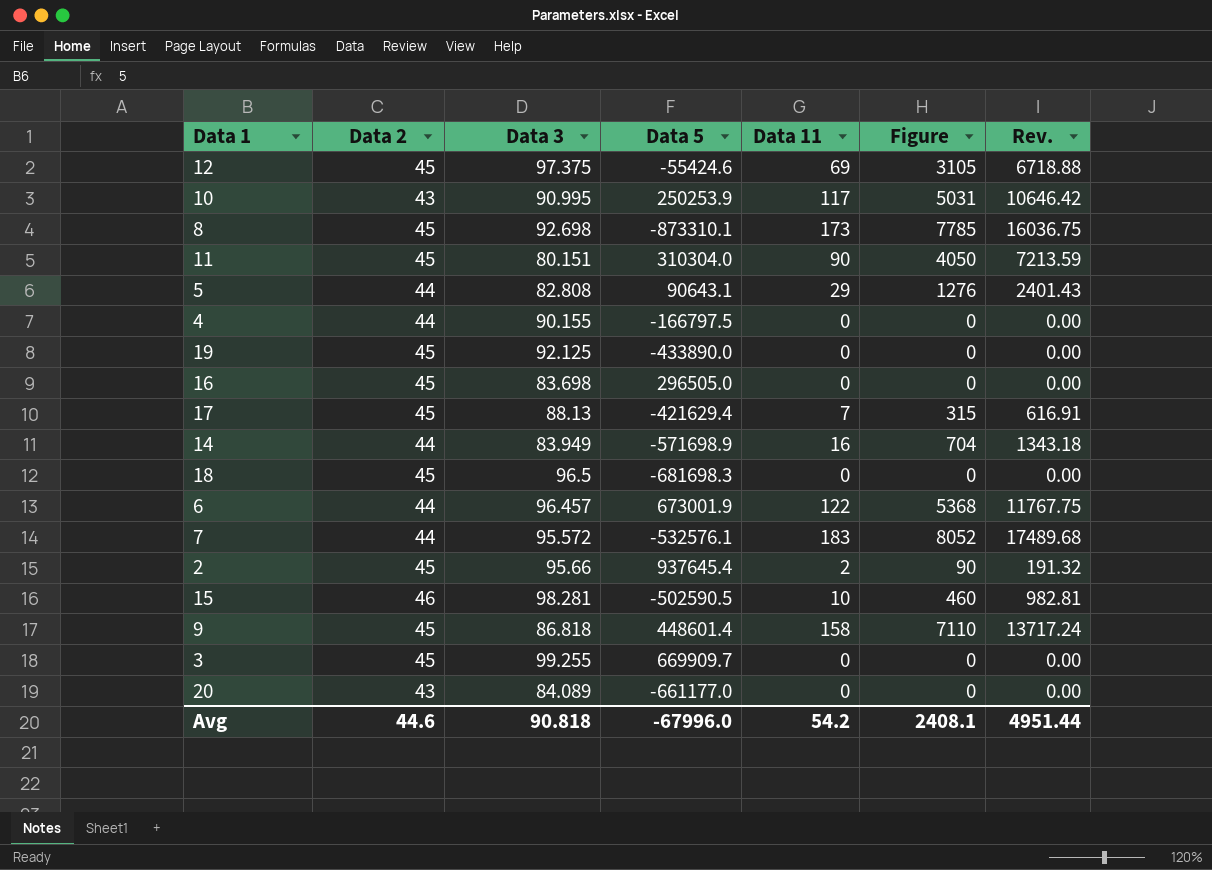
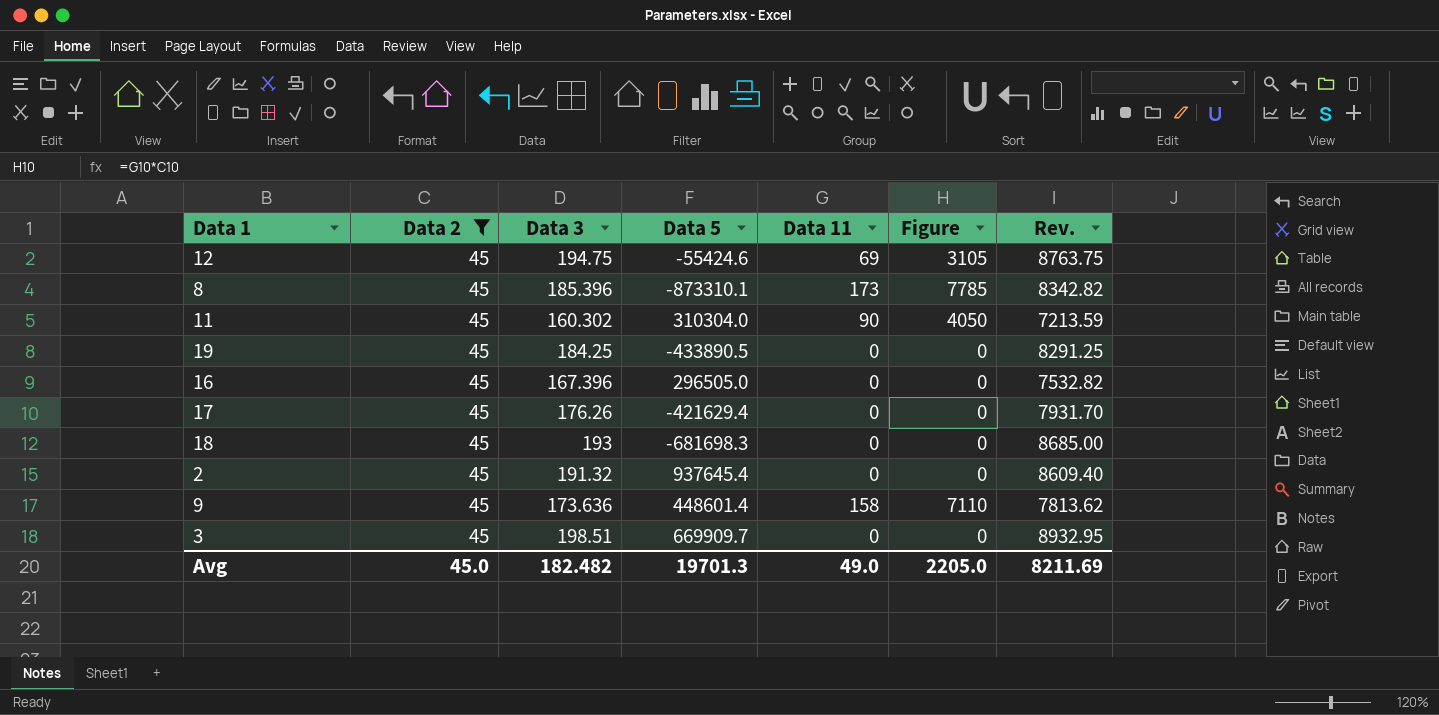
filter: none -> Data 2 = 45
column Rev. | formula: [Data 3] * [Data 11] -> [Data 2] * [Data 3]
12 | Data 3: 97.375 -> 194.75
8 | Data 3: 92.698 -> 185.396
11 | Data 3: 80.151 -> 160.302
19 | Data 3: 92.125 -> 184.25
19 | Data 5: -433890.0 -> -433890.5
16 | Data 3: 83.698 -> 167.396
17 | Data 3: 88.13 -> 176.26
17 | Data 11: 7 -> 0
17 | Figure: 315 -> 0
18 | Data 3: 96.5 -> 193
2 | Data 3: 95.66 -> 191.32
2 | Data 11: 2 -> 0
2 | Figure: 90 -> 0
9 | Data 3: 86.818 -> 173.636
3 | Data 3: 99.255 -> 198.51
Avg | Data 2: 44.6 -> 45.0
Avg | Data 3: 90.818 -> 182.482
Avg | Data 5: -67996.0 -> 19701.3
Avg | Data 11: 54.2 -> 49.0
Avg | Figure: 2408.1 -> 2205.0
Avg | Rev.: 4951.44 -> 8211.69

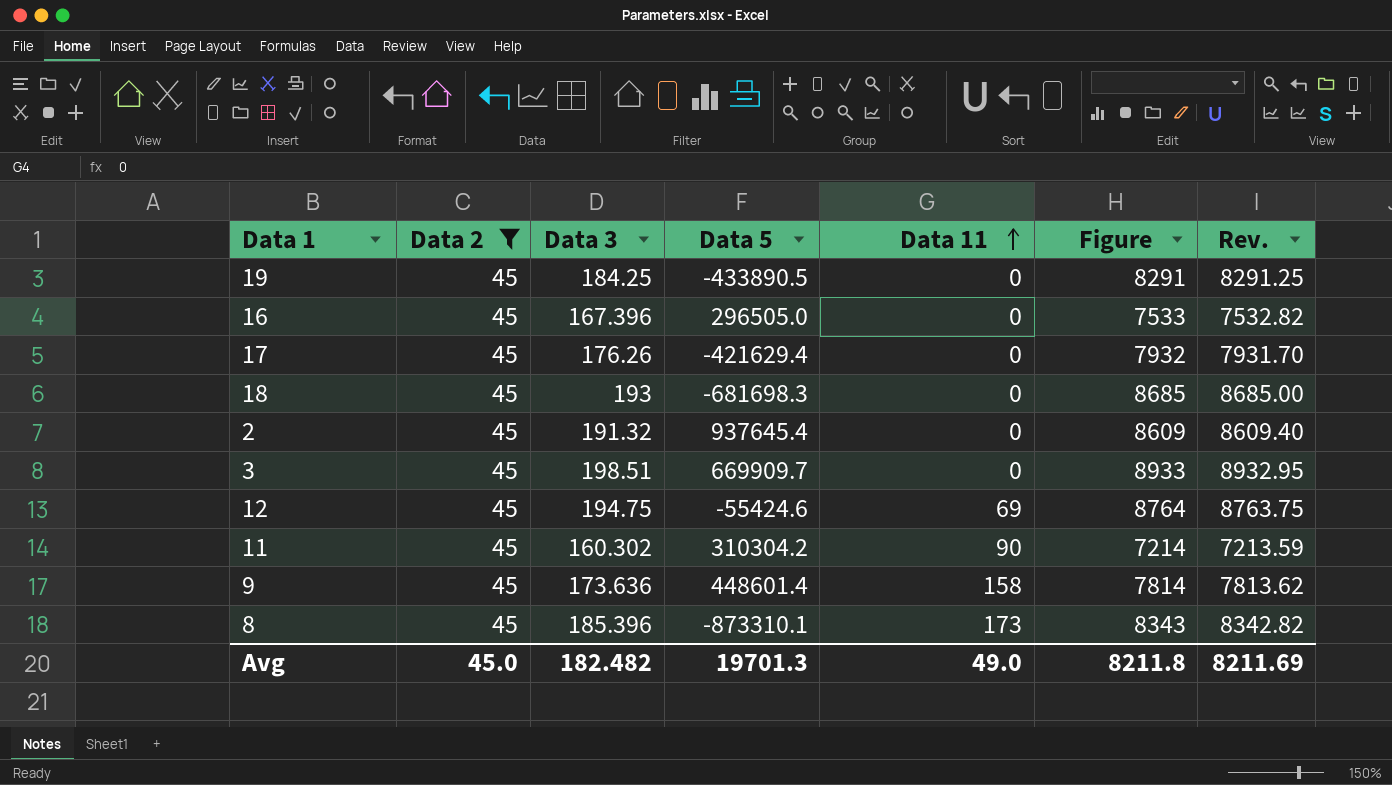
row order: none -> Data 11 ascending
column Figure | formula: [Data 2] * [Data 11] -> [Data 2] * [Data 3]
11 | Data 5: 310304.0 -> 310304.2
Avg | Figure: 2205.0 -> 8211.8

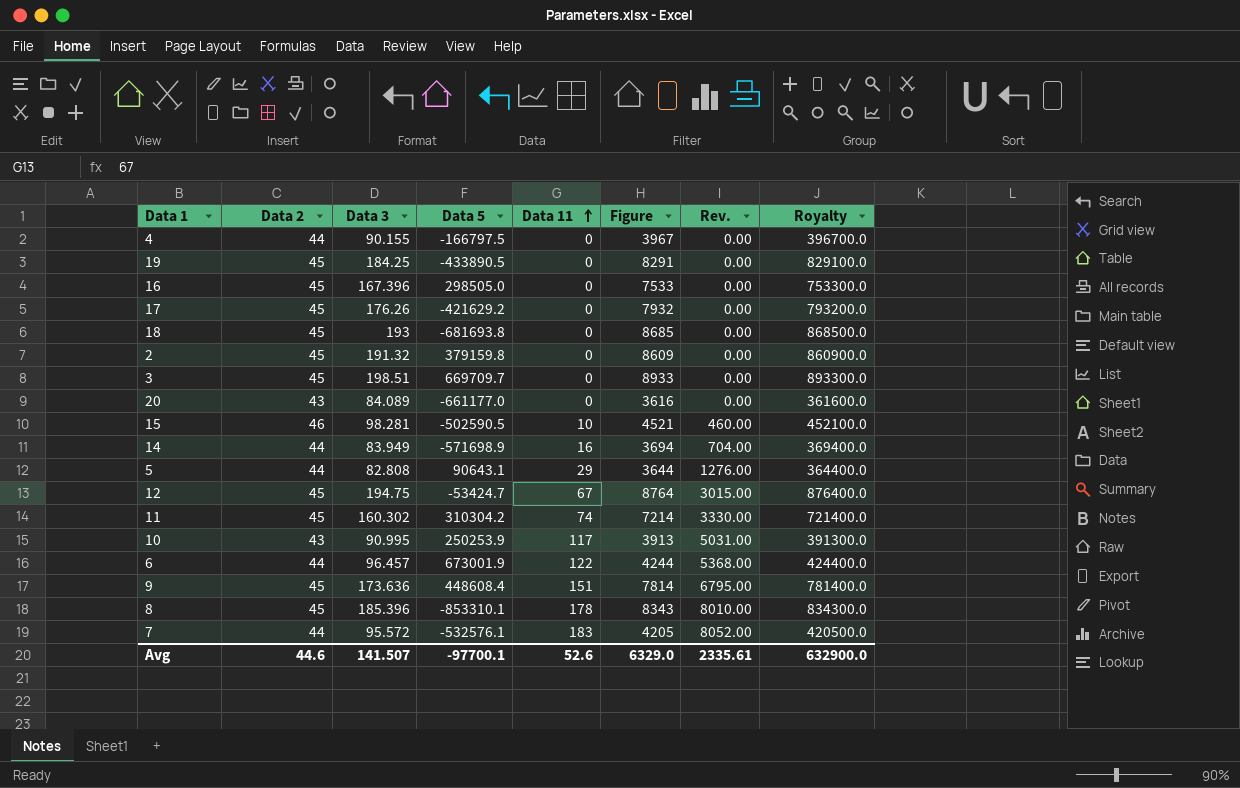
filter: Data 2 = 45 -> none
column Rev. | formula: [Data 2] * [Data 3] -> [Data 2] * [Data 11]
column Royalty | formula: none -> [Figure] * 100
16 | Data 5: 296505.0 -> 298505.0
17 | Data 5: -421629.4 -> -421629.2
18 | Data 5: -681698.3 -> -681693.8
2 | Data 5: 937645.4 -> 379159.8
3 | Data 5: 669909.7 -> 669709.7
12 | Data 5: -55424.6 -> -53424.7
12 | Data 11: 69 -> 67
11 | Data 11: 90 -> 74
9 | Data 5: 448601.4 -> 448608.4
9 | Data 11: 158 -> 151
8 | Data 5: -873310.1 -> -853310.1
8 | Data 11: 173 -> 178
Avg | Data 2: 45.0 -> 44.6
Avg | Data 3: 182.482 -> 141.507
Avg | Data 5: 19701.3 -> -97700.1
Avg | Data 11: 49.0 -> 52.6
Avg | Figure: 8211.8 -> 6329.0
Avg | Rev.: 8211.69 -> 2335.61

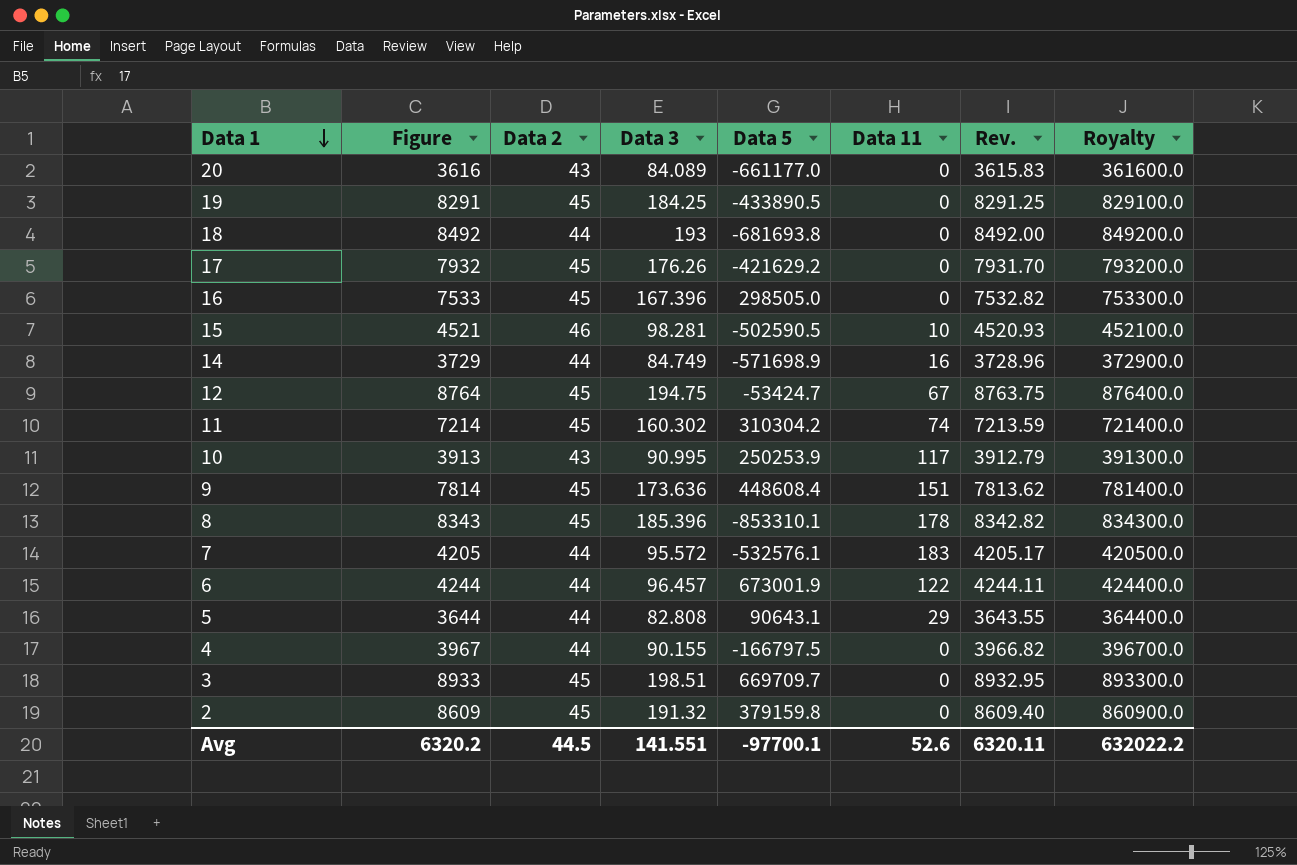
row order: Data 11 ascending -> Data 1 descending
column Figure | position: 6 -> 2
column Rev. | formula: [Data 2] * [Data 11] -> [Data 2] * [Data 3]
18 | Figure: 8685 -> 8492
18 | Data 2: 45 -> 44
18 | Royalty: 868500.0 -> 849200.0
14 | Figure: 3694 -> 3729
14 | Data 3: 83.949 -> 84.749
14 | Royalty: 369400.0 -> 372900.0
Avg | Figure: 6329.0 -> 6320.2
Avg | Data 2: 44.6 -> 44.5
Avg | Data 3: 141.507 -> 141.551
Avg | Rev.: 2335.61 -> 6320.11
Avg | Royalty: 632900.0 -> 632022.2

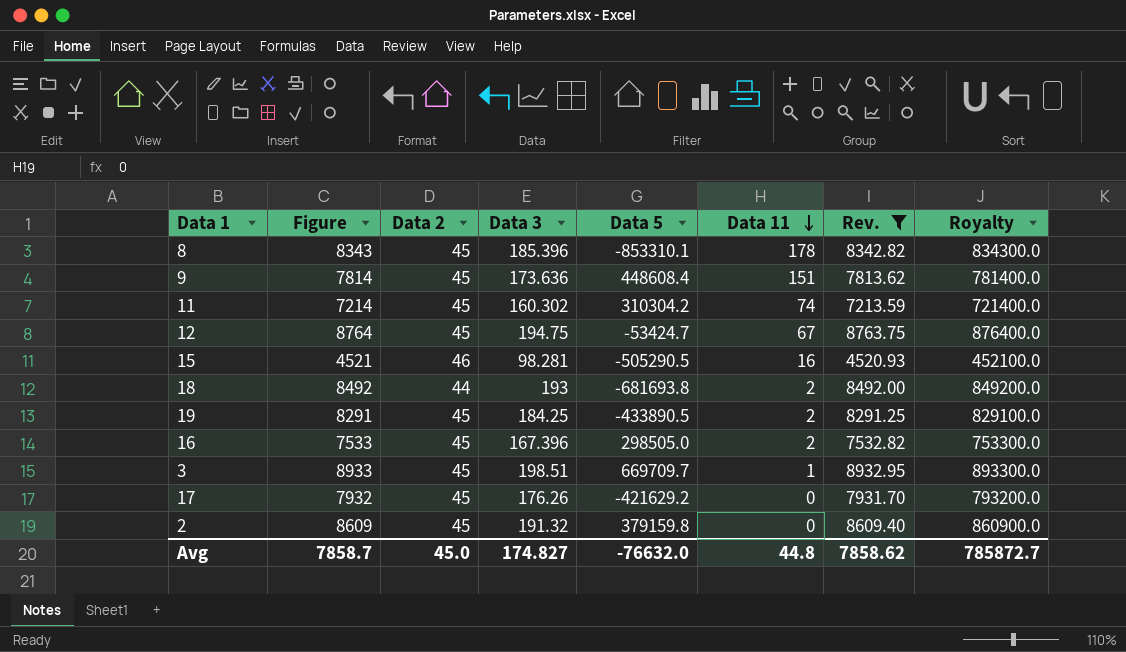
filter: none -> Rev. >= 4520.93
row order: Data 1 descending -> Data 11 descending
15 | Data 5: -502590.5 -> -505290.5
15 | Data 11: 10 -> 16
18 | Data 11: 0 -> 2
19 | Data 11: 0 -> 2
16 | Data 11: 0 -> 2
3 | Data 11: 0 -> 1
Avg | Figure: 6320.2 -> 7858.7
Avg | Data 2: 44.5 -> 45.0
Avg | Data 3: 141.551 -> 174.827
Avg | Data 5: -97700.1 -> -76632.0
Avg | Data 11: 52.6 -> 44.8
Avg | Rev.: 6320.11 -> 7858.62
Avg | Royalty: 632022.2 -> 785872.7

